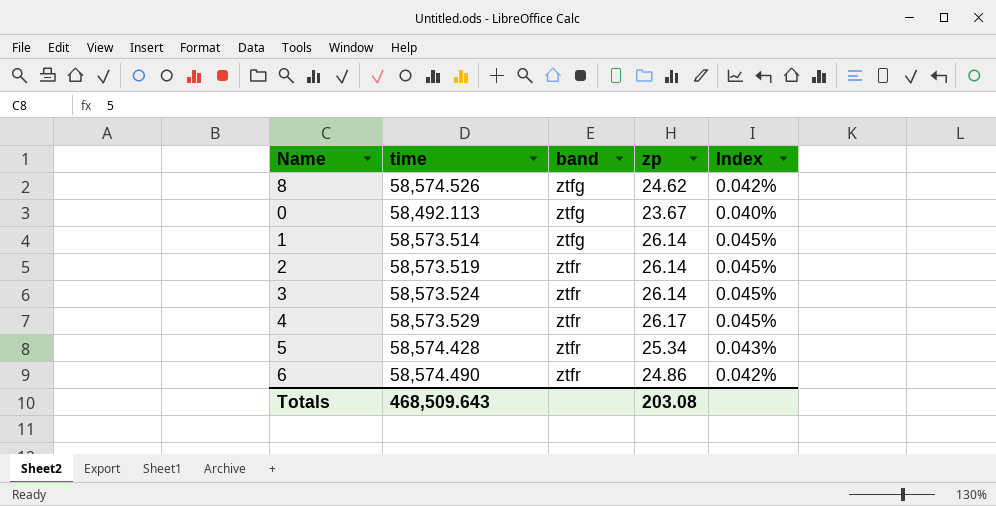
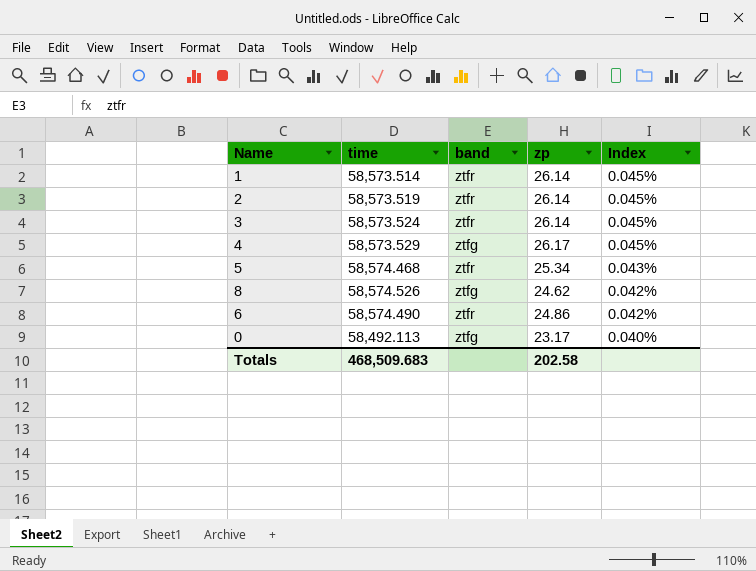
row order: band ascending -> Index descending
1 | band: ztfg -> ztfr
4 | band: ztfr -> ztfg
5 | time: 58,574.428 -> 58,574.468
0 | zp: 23.67 -> 23.17
Totals | time: 468,509.643 -> 468,509.683
Totals | zp: 203.08 -> 202.58

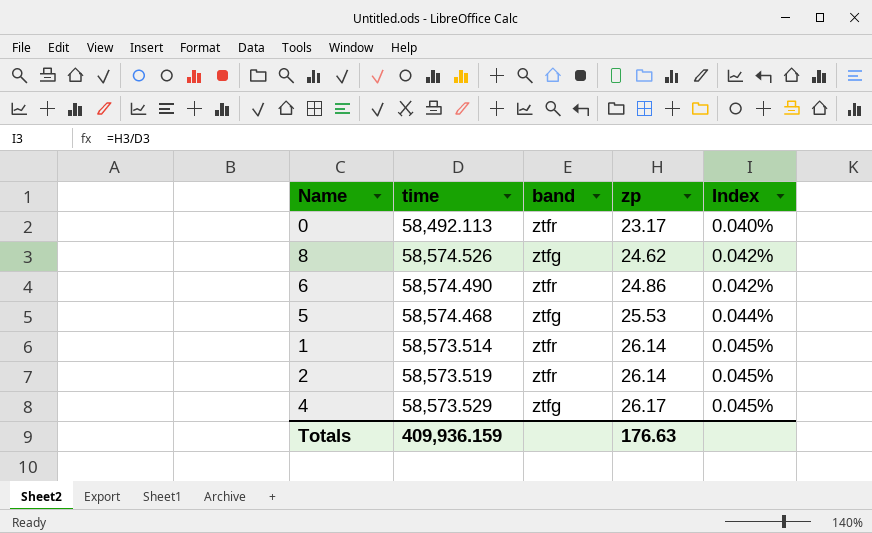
row order: Index descending -> zp ascending
row 3: 58,573.524 | ztfr | 26.14 | 0.045% -> none
0 | band: ztfg -> ztfr
5 | band: ztfr -> ztfg
5 | zp: 25.34 -> 25.53
5 | Index: 0.043% -> 0.044%
Totals | time: 468,509.683 -> 409,936.159
Totals | zp: 202.58 -> 176.63

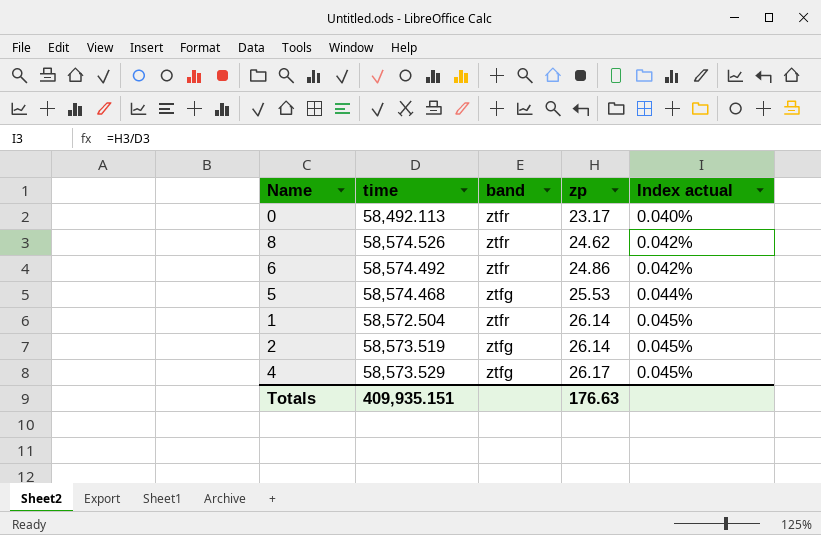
column name: Index -> Index actual
8 | band: ztfg -> ztfr
6 | time: 58,574.490 -> 58,574.492
1 | time: 58,573.514 -> 58,572.504
2 | band: ztfr -> ztfg
Totals | time: 409,936.159 -> 409,935.151

